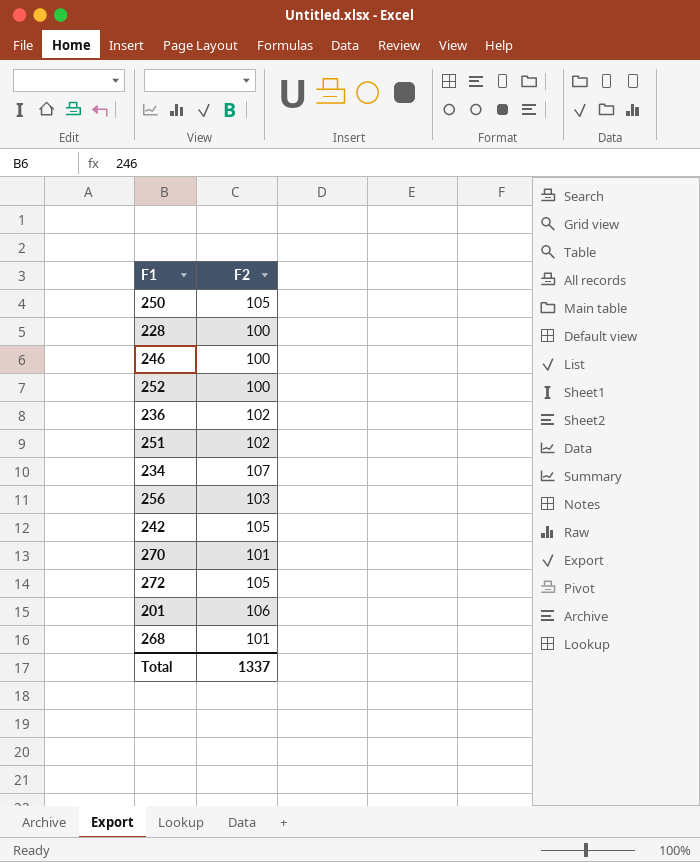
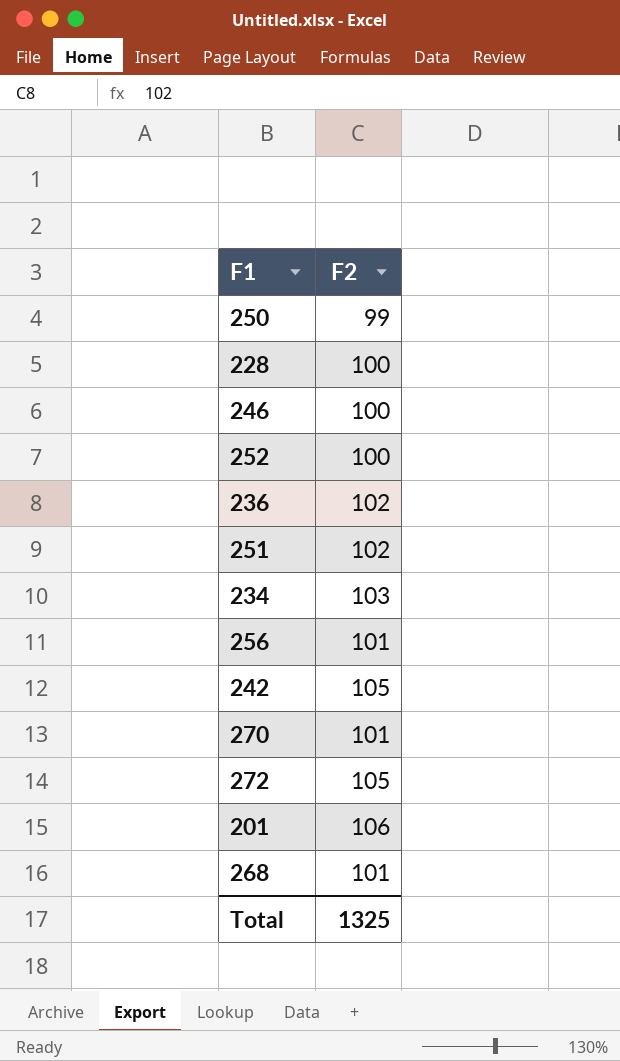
250 | F2: 105 -> 99
234 | F2: 107 -> 103
256 | F2: 103 -> 101
Total | F2: 1337 -> 1325

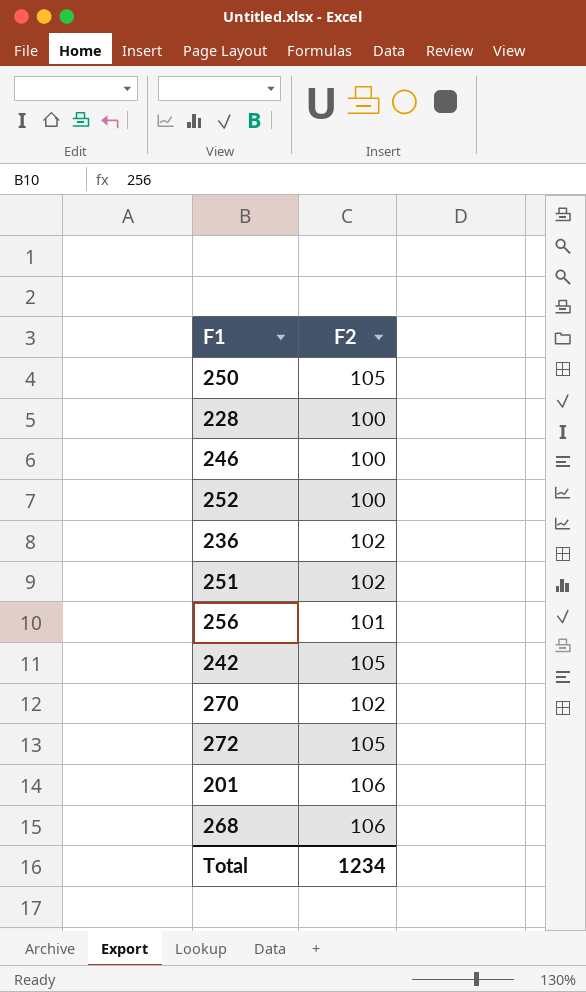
row 234: 103 -> none
250 | F2: 99 -> 105
270 | F2: 101 -> 102
268 | F2: 101 -> 106
Total | F2: 1325 -> 1234

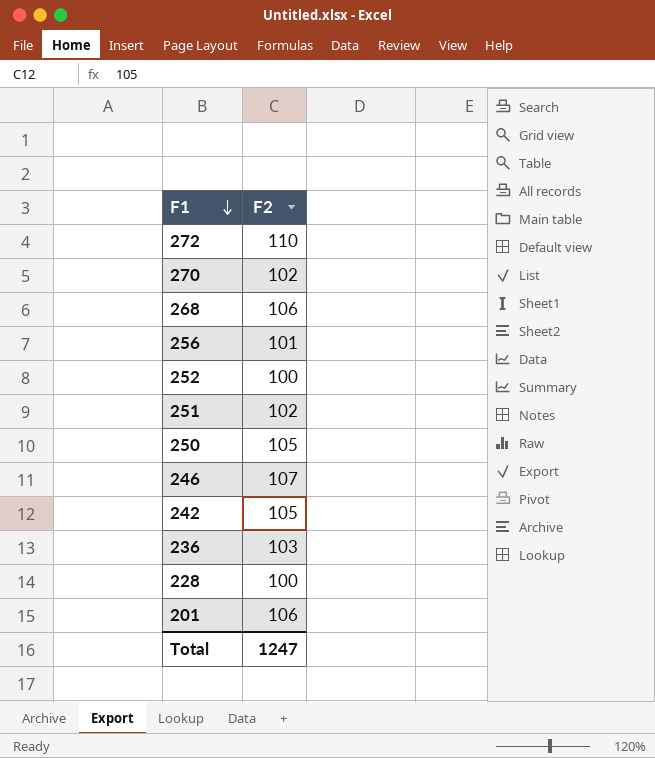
row order: none -> F1 descending
272 | F2: 105 -> 110
246 | F2: 100 -> 107
236 | F2: 102 -> 103
Total | F2: 1234 -> 1247

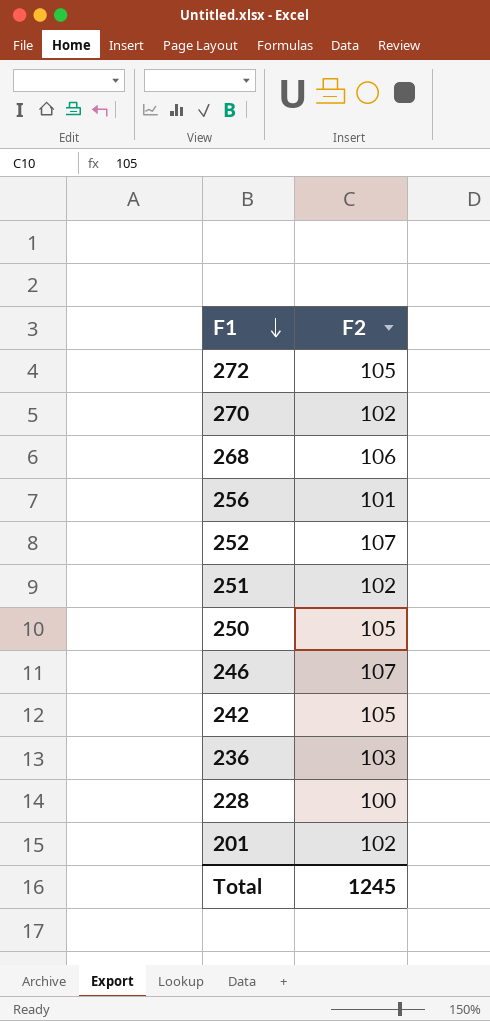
272 | F2: 110 -> 105
252 | F2: 100 -> 107
201 | F2: 106 -> 102
Total | F2: 1247 -> 1245

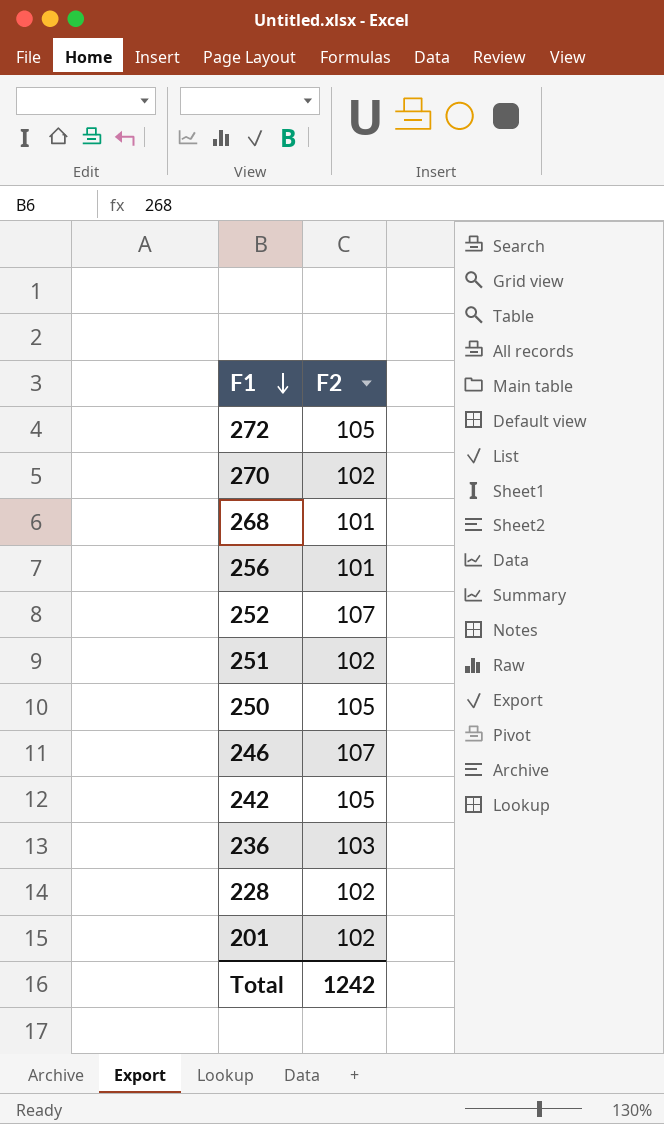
268 | F2: 106 -> 101
228 | F2: 100 -> 102
Total | F2: 1245 -> 1242

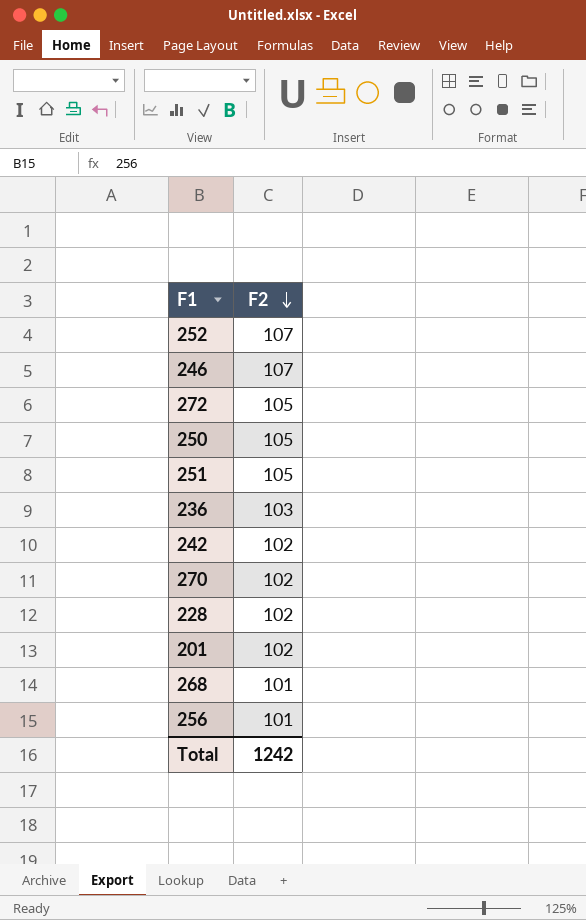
row order: F1 descending -> F2 descending
251 | F2: 102 -> 105
242 | F2: 105 -> 102

